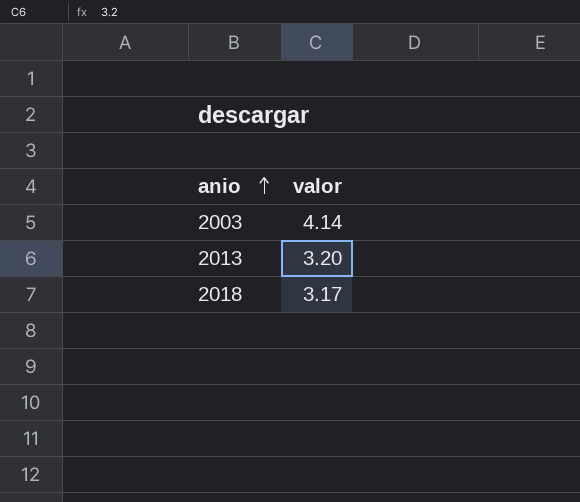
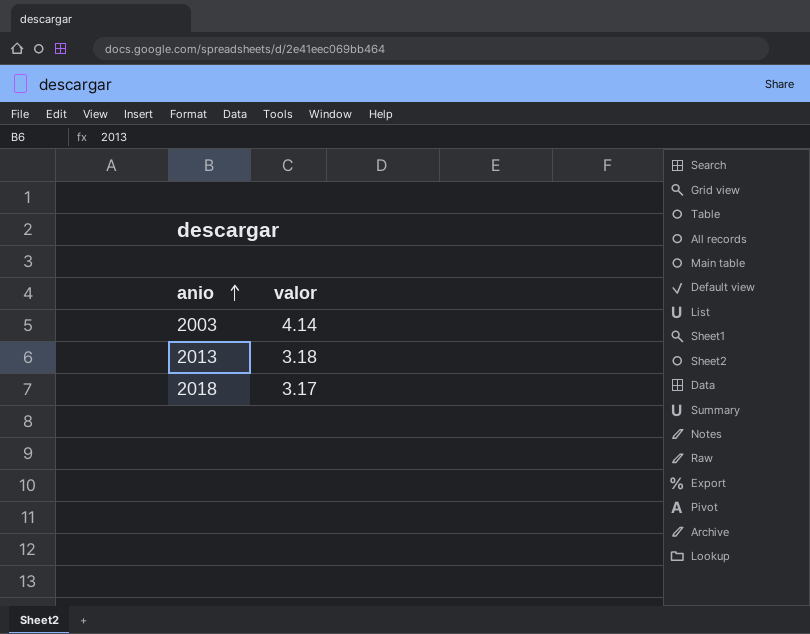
2013 | valor: 3.20 -> 3.18

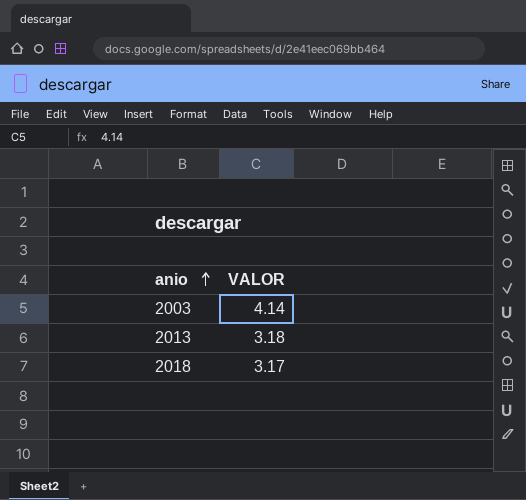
column name: valor -> VALOR

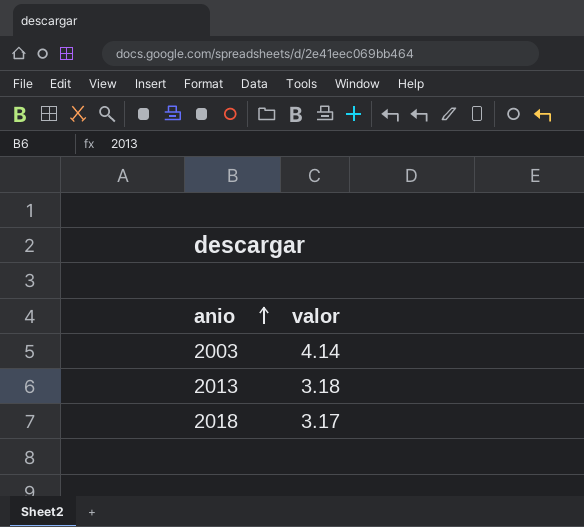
column name: VALOR -> valor

